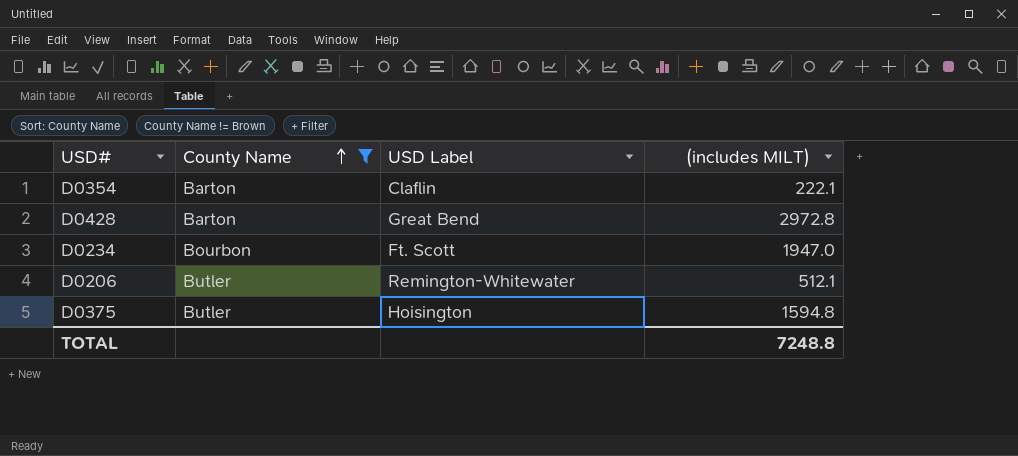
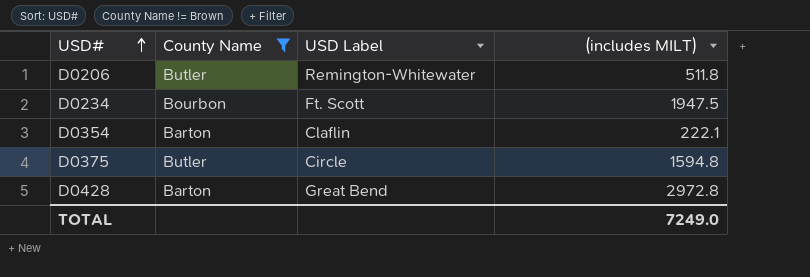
row order: County Name ascending -> USD# ascending
D0206 | (includes MILT): 512.1 -> 511.8
D0234 | (includes MILT): 1947.0 -> 1947.5
D0375 | USD Label: Hoisington -> Circle
TOTAL | (includes MILT): 7248.8 -> 7249.0

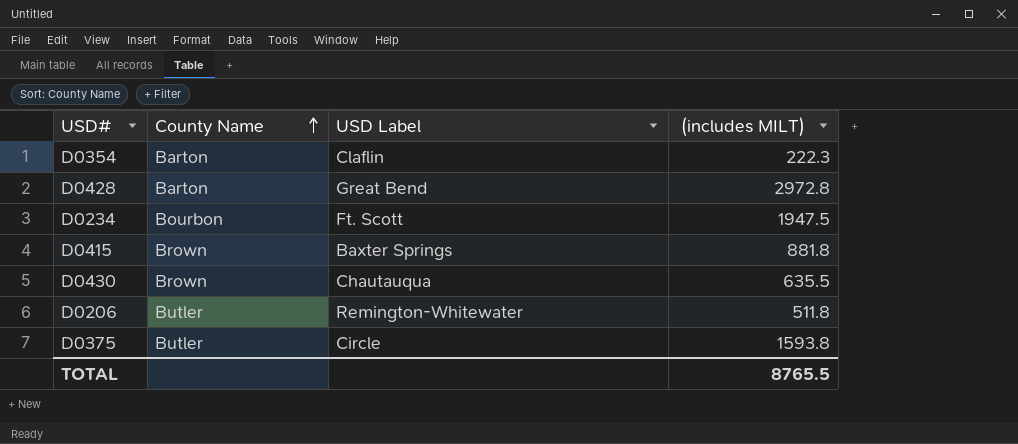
filter: County Name != Brown -> none
row order: USD# ascending -> County Name ascending
D0354 | (includes MILT): 222.1 -> 222.3
D0375 | (includes MILT): 1594.8 -> 1593.8
TOTAL | (includes MILT): 7249.0 -> 8765.5

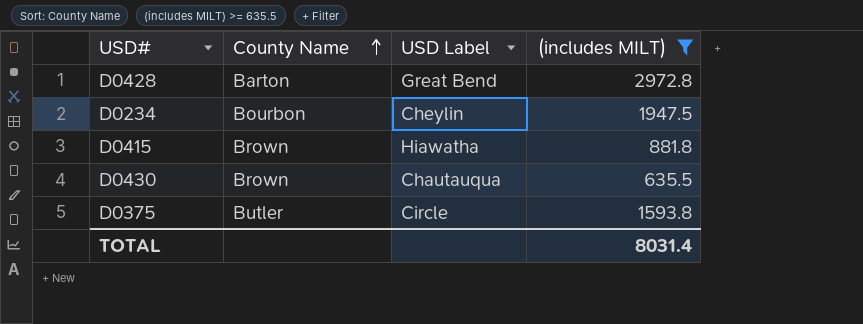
filter: none -> (includes MILT) >= 635.5
D0234 | USD Label: Ft. Scott -> Cheylin
D0415 | USD Label: Baxter Springs -> Hiawatha
TOTAL | (includes MILT): 8765.5 -> 8031.4

